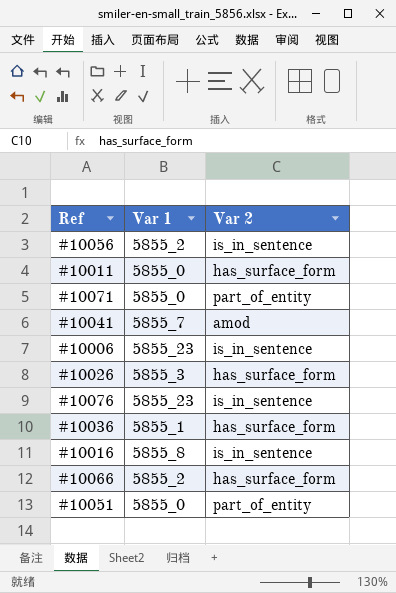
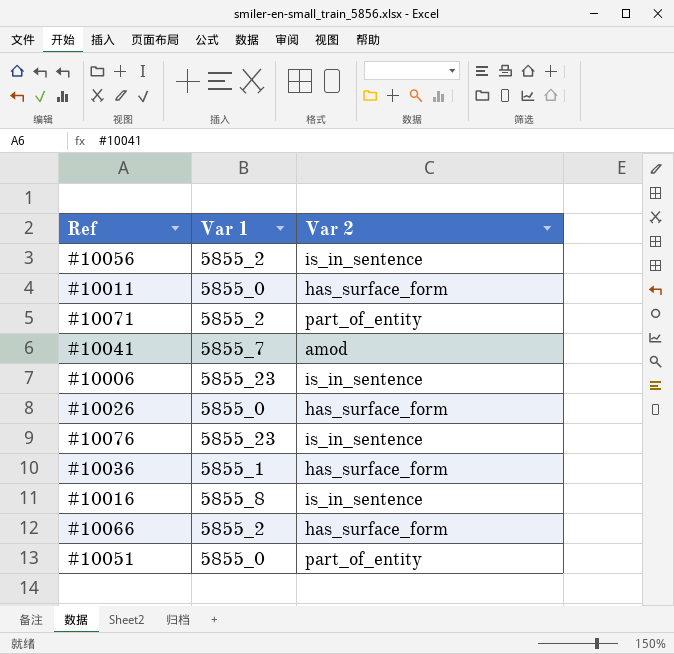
#10071 | Var 1: 5855_0 -> 5855_2
#10026 | Var 1: 5855_3 -> 5855_0

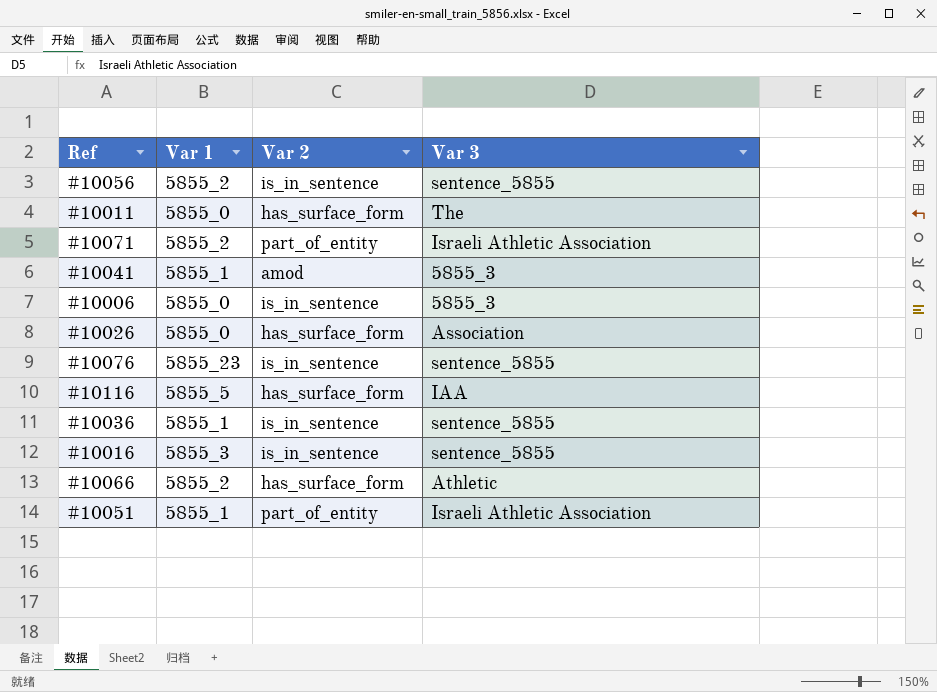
column Var 3 | position: none -> 4
#10041 | Var 1: 5855_7 -> 5855_1
#10006 | Var 1: 5855_23 -> 5855_0
row #10116: none -> 5855_5 | has_surface_form | IAA
#10036 | Var 2: has_surface_form -> is_in_sentence
#10016 | Var 1: 5855_8 -> 5855_3
#10051 | Var 1: 5855_0 -> 5855_1

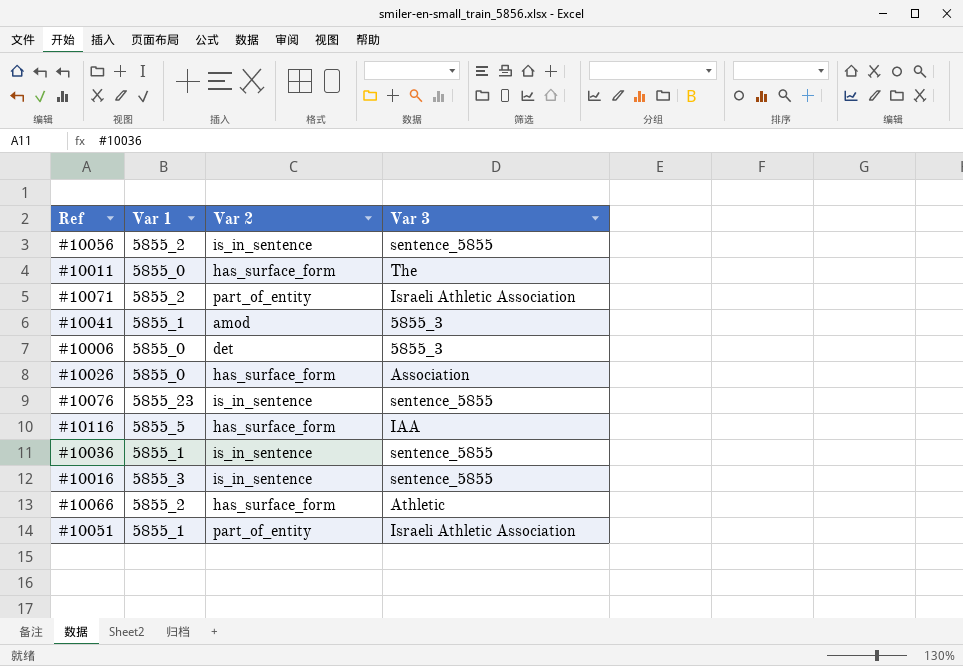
#10006 | Var 2: is_in_sentence -> det

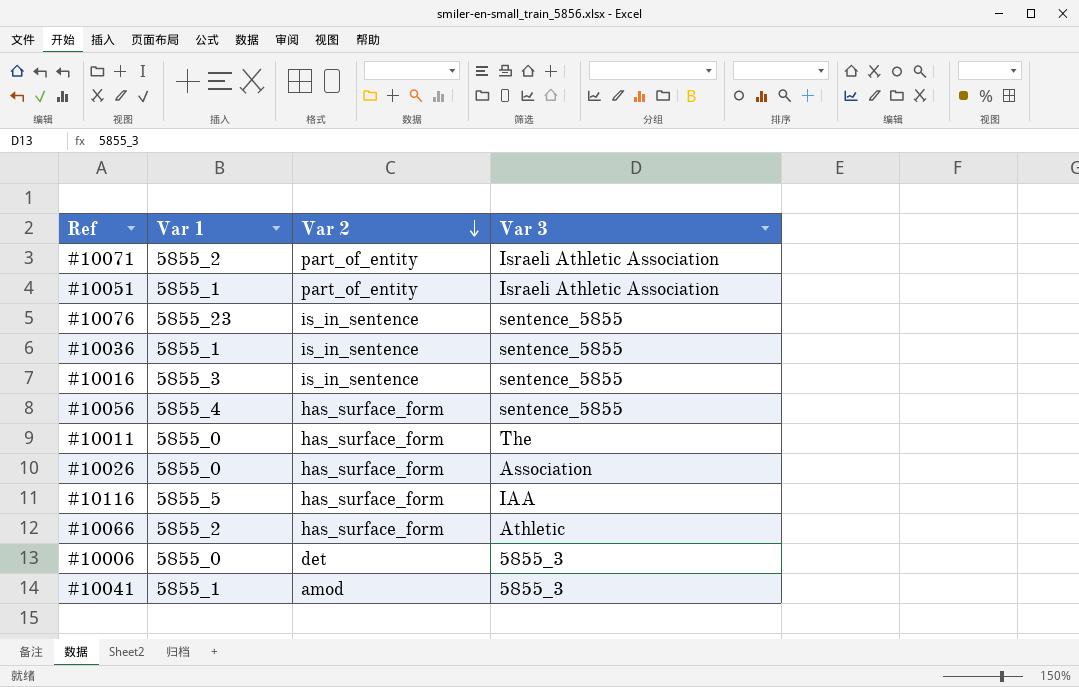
row order: none -> Var 2 descending
#10056 | Var 1: 5855_2 -> 5855_4
#10056 | Var 2: is_in_sentence -> has_surface_form

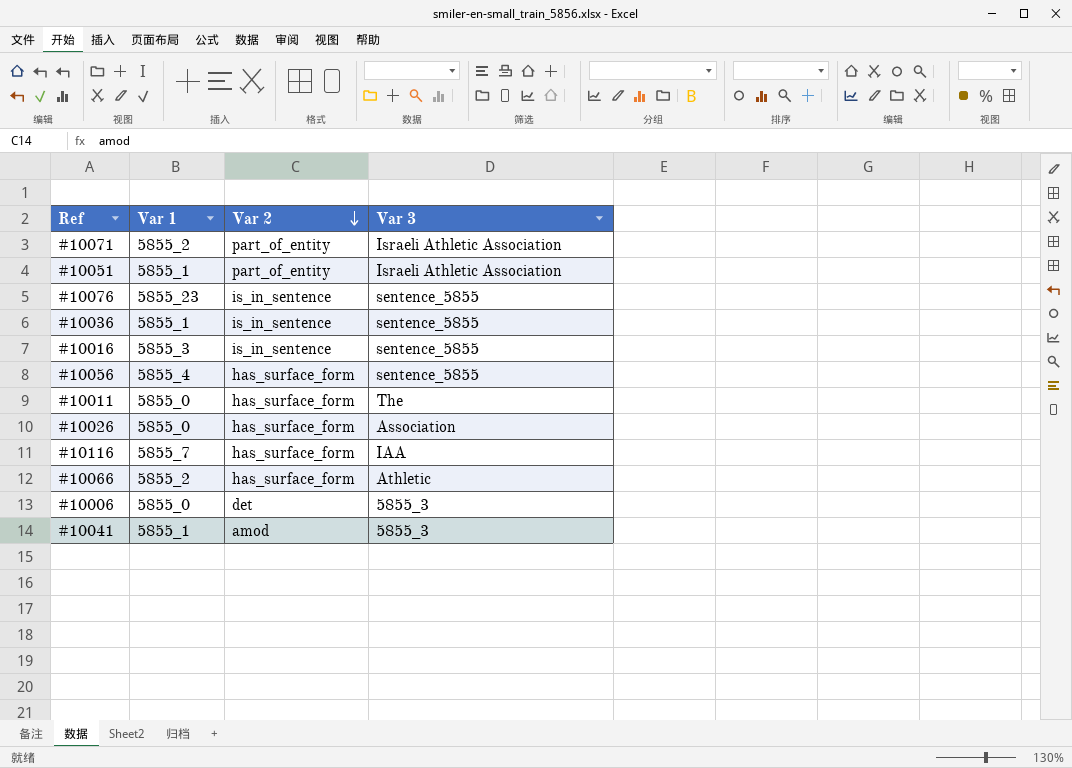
#10116 | Var 1: 5855_5 -> 5855_7

